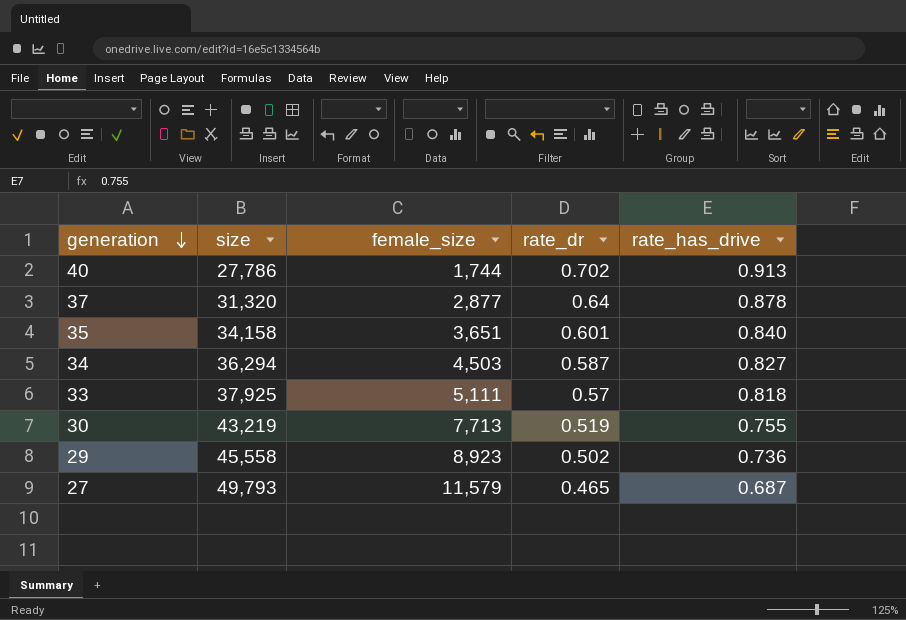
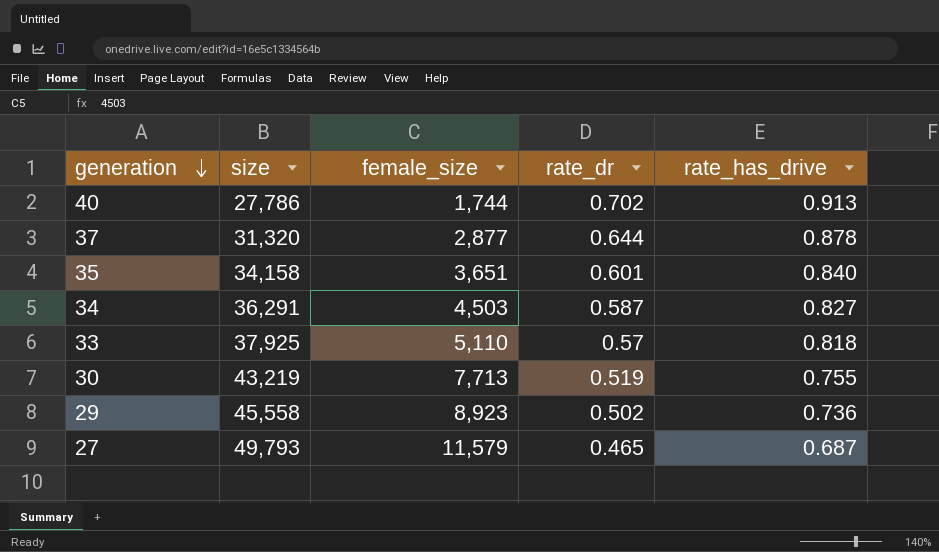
37 | rate_dr: 0.64 -> 0.644
34 | size: 36,294 -> 36,291
33 | female_size: 5,111 -> 5,110

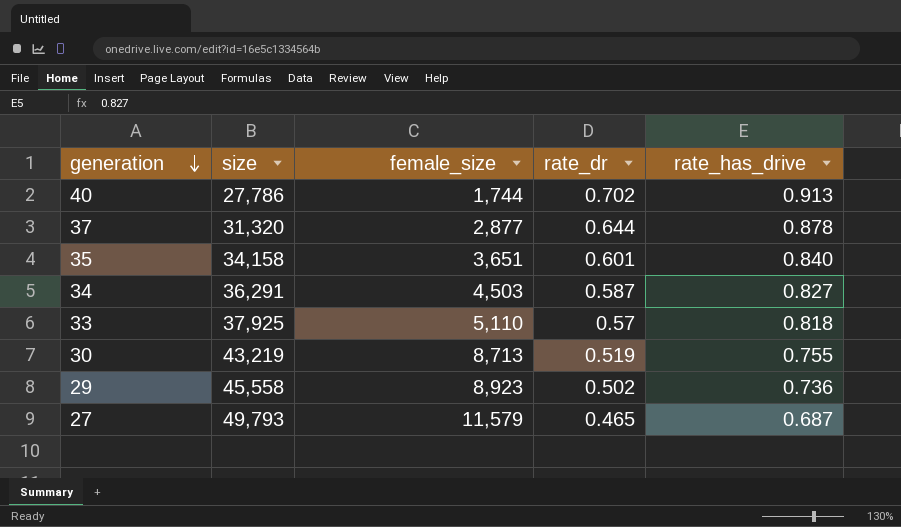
30 | female_size: 7,713 -> 8,713

